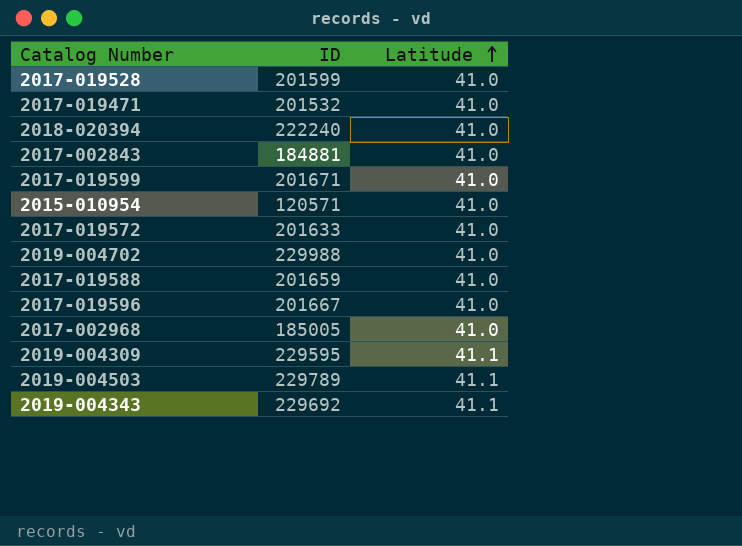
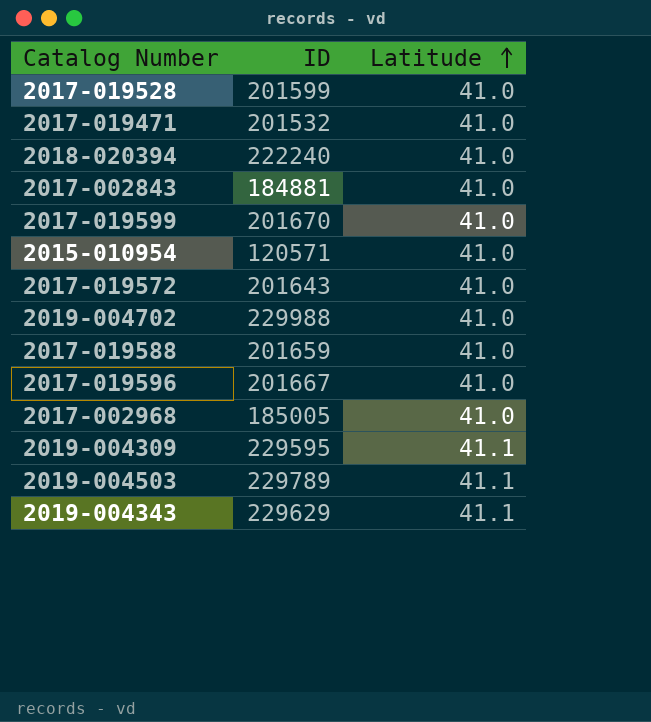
2017-019599 | ID: 201671 -> 201670
2017-019572 | ID: 201633 -> 201643
2019-004343 | ID: 229692 -> 229629

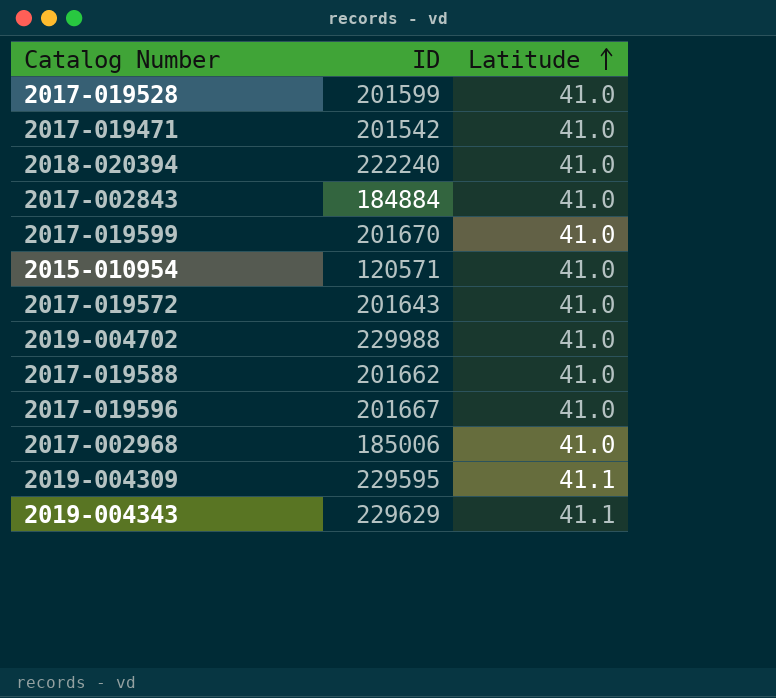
row 2019-004503: 229789 | 41.1 -> none
2017-019471 | ID: 201532 -> 201542
2017-002843 | ID: 184881 -> 184884
2017-019588 | ID: 201659 -> 201662
2017-002968 | ID: 185005 -> 185006

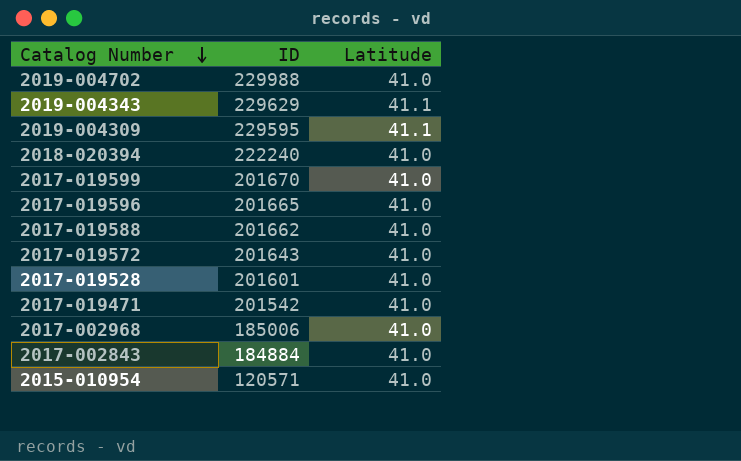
row order: Latitude ascending -> Catalog Number descending
2017-019596 | ID: 201667 -> 201665
2017-019528 | ID: 201599 -> 201601

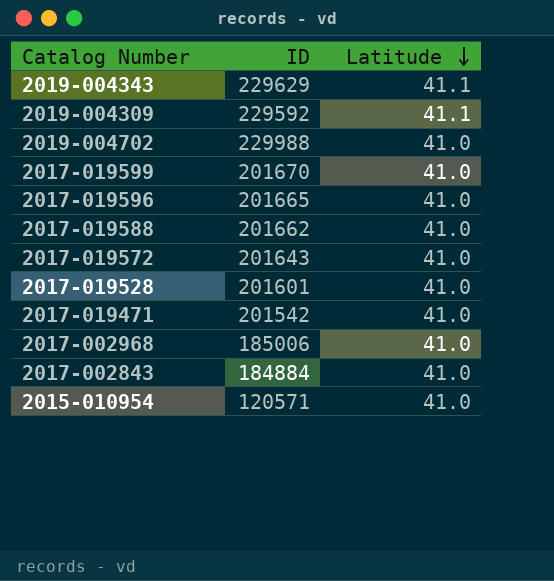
row order: Catalog Number descending -> Latitude descending
row 2018-020394: 222240 | 41.0 -> none
2019-004309 | ID: 229595 -> 229592

